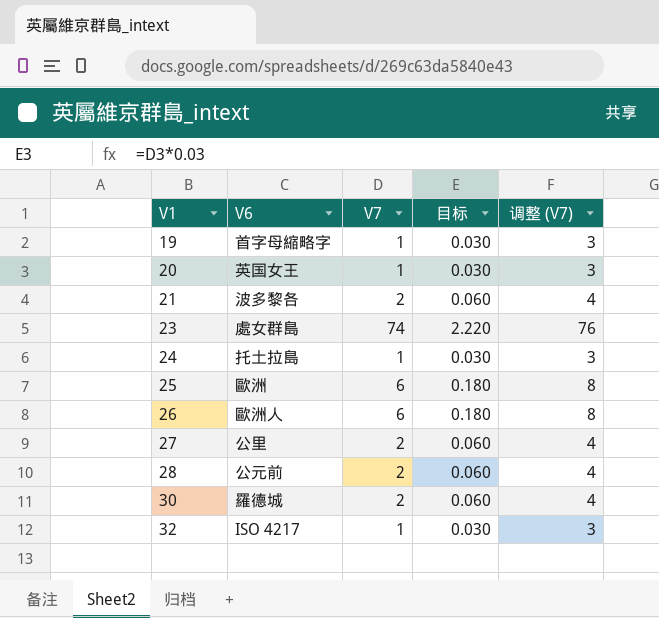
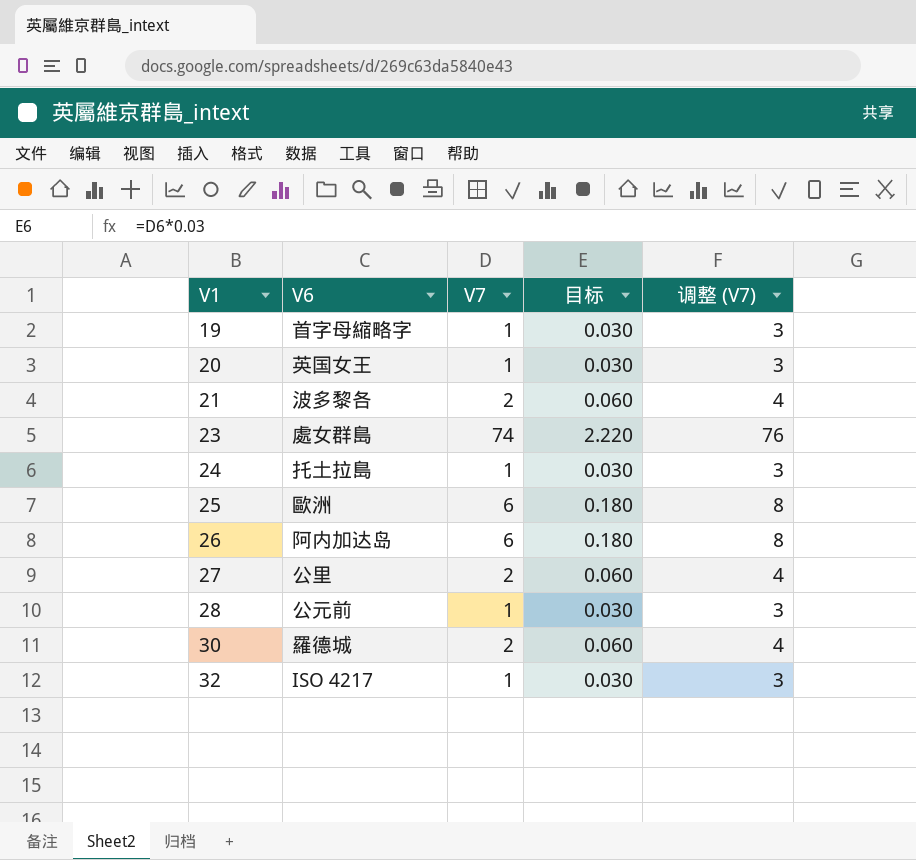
26 | V6: 歐洲人 -> 阿内加达岛
28 | V7: 2 -> 1
28 | 目标: 0.060 -> 0.030
28 | 调整 (V7): 4 -> 3

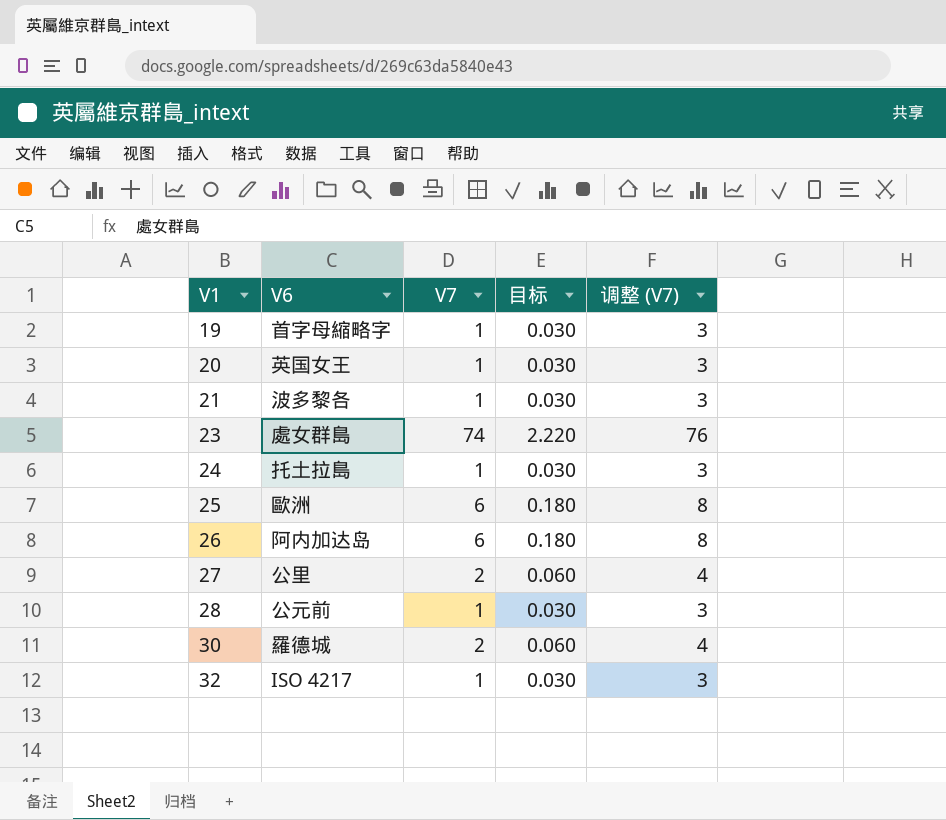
21 | V7: 2 -> 1
21 | 目标: 0.060 -> 0.030
21 | 调整 (V7): 4 -> 3

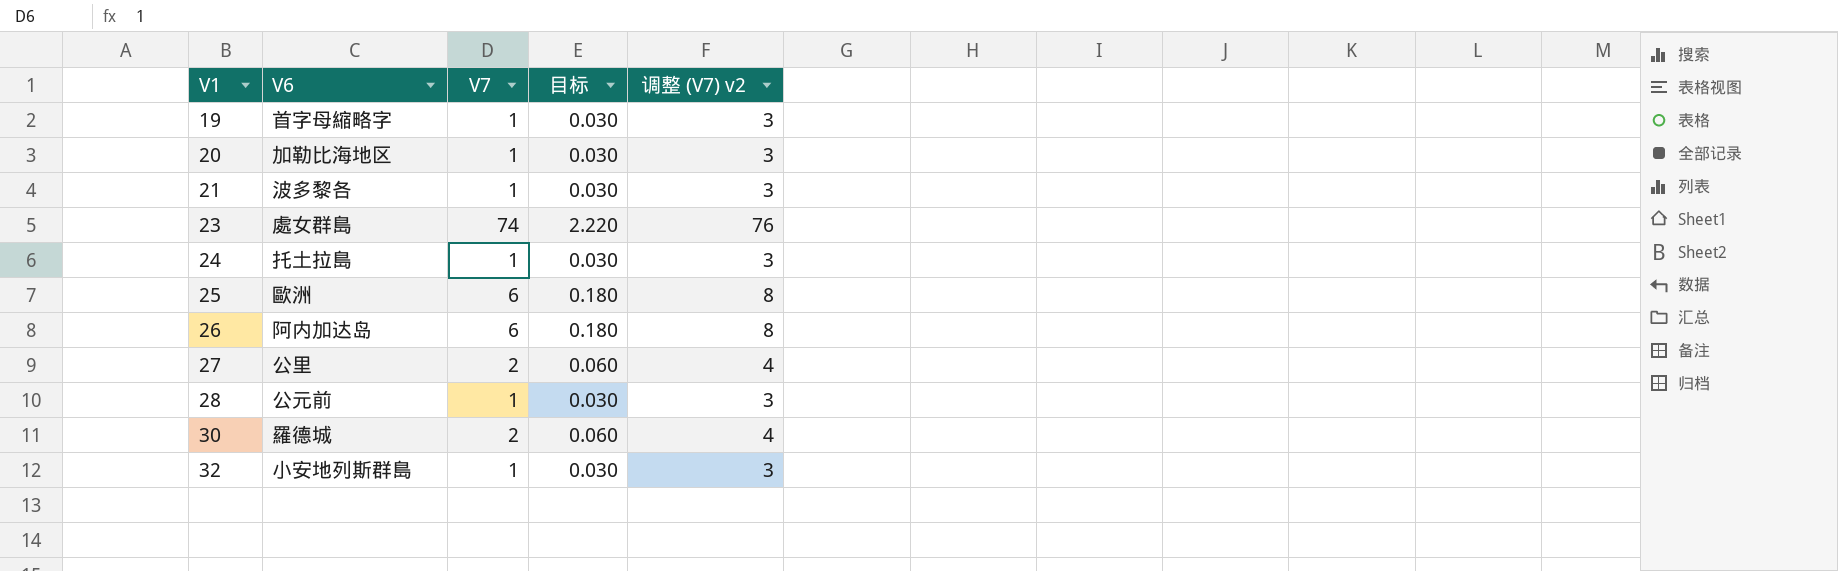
column name: 调整 (V7) -> 调整 (V7) v2
20 | V6: 英国女王 -> 加勒比海地区
32 | V6: ISO 4217 -> 小安地列斯群島

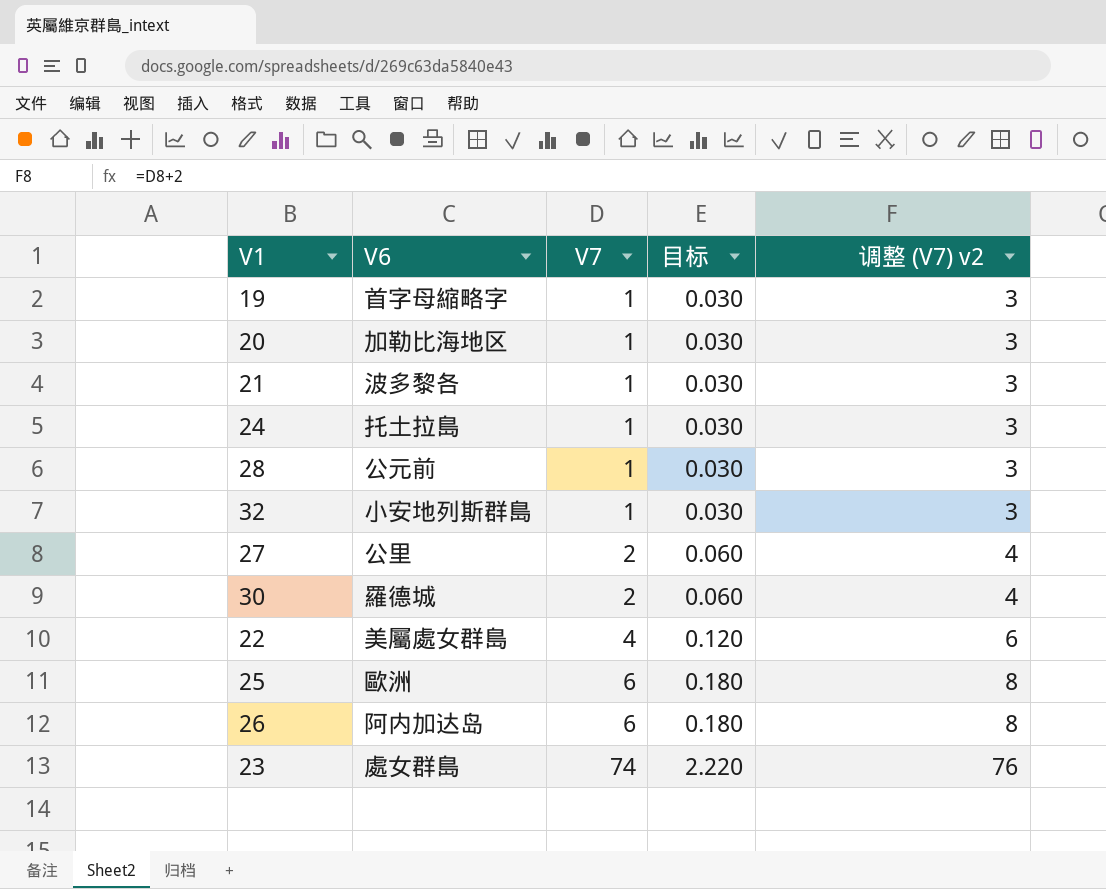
row order: V1 ascending -> V7 ascending
row 22: none -> 美屬處女群島 | 4 | 0.120 | 6

